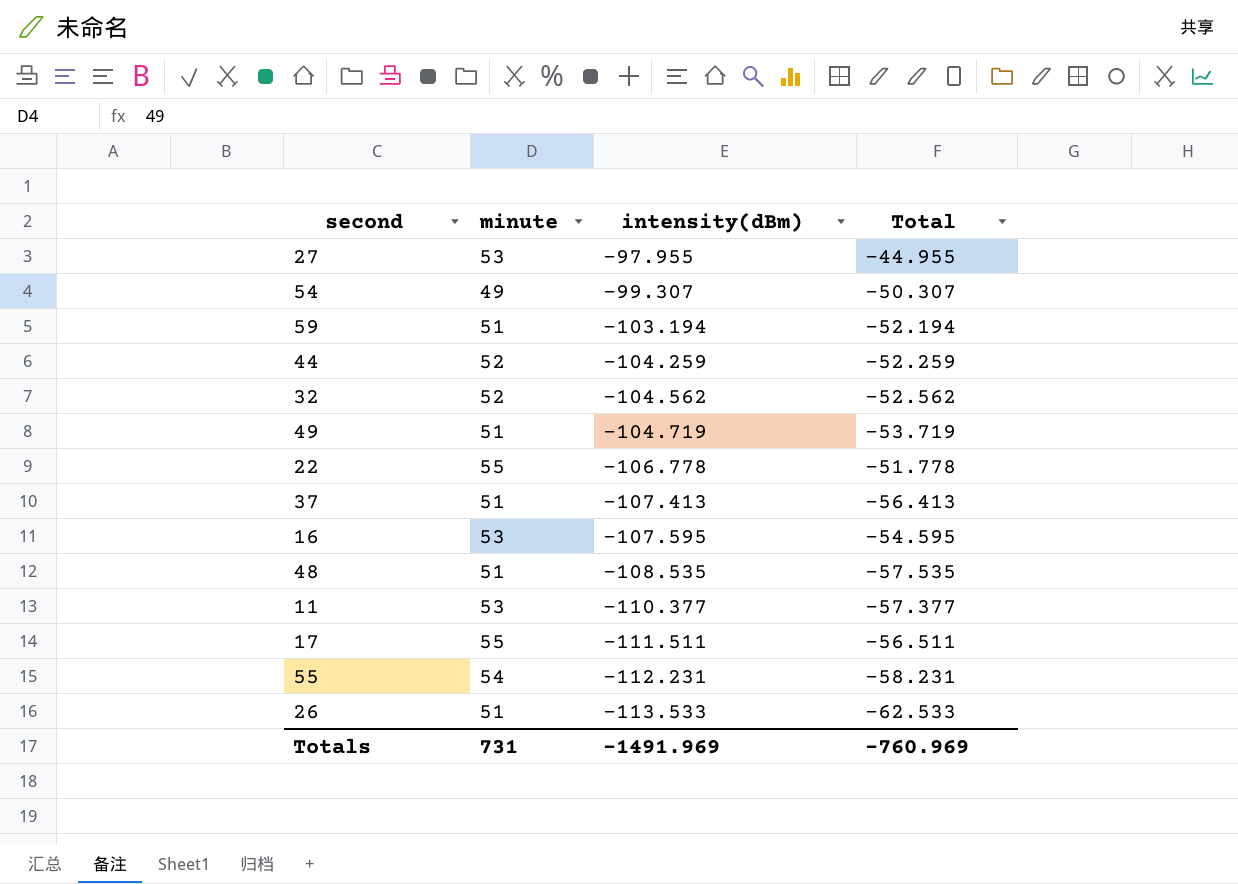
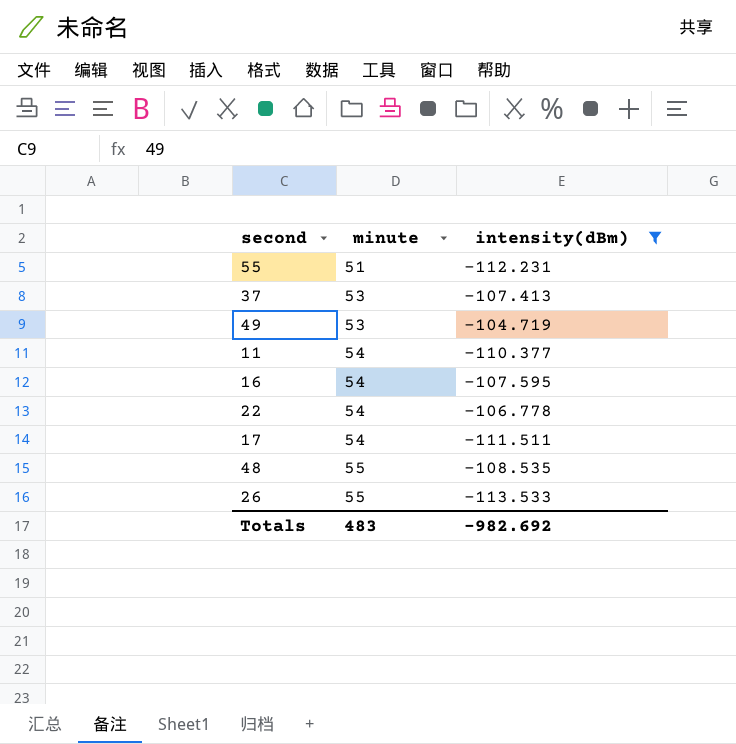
filter: none -> intensity(dBm) <= -104.719
row order: intensity(dBm) descending -> minute ascending
column Total | formula: [minute] + [intensity(dBm)] -> none
55 | minute: 54 -> 51
37 | minute: 51 -> 53
49 | minute: 51 -> 53
11 | minute: 53 -> 54
16 | minute: 53 -> 54
22 | minute: 55 -> 54
17 | minute: 55 -> 54
48 | minute: 51 -> 55
26 | minute: 51 -> 55
Totals | minute: 731 -> 483
Totals | intensity(dBm): -1491.969 -> -982.692

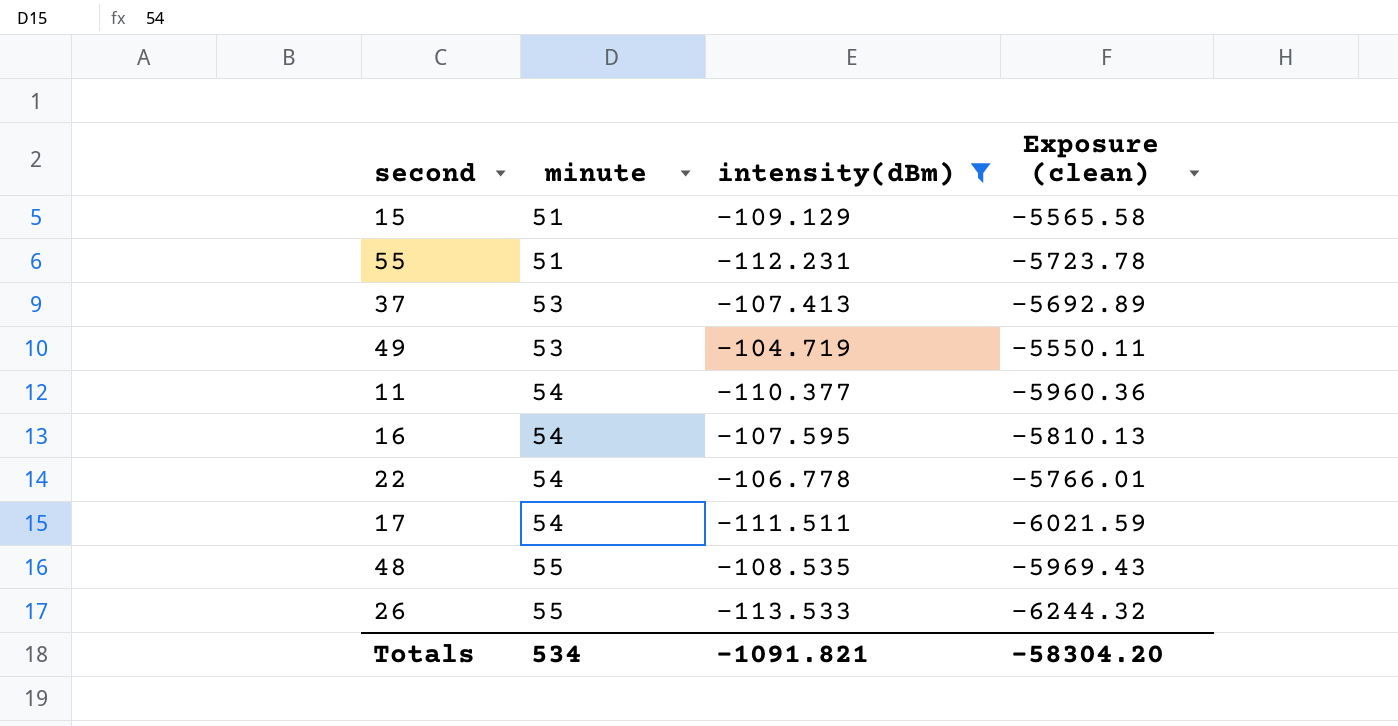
column Exposure (clean) | formula: none -> [minute] * [intensity(dBm)]
row 15: none -> 51 | -109.129 | -5565.58
Totals | minute: 483 -> 534
Totals | intensity(dBm): -982.692 -> -1091.821

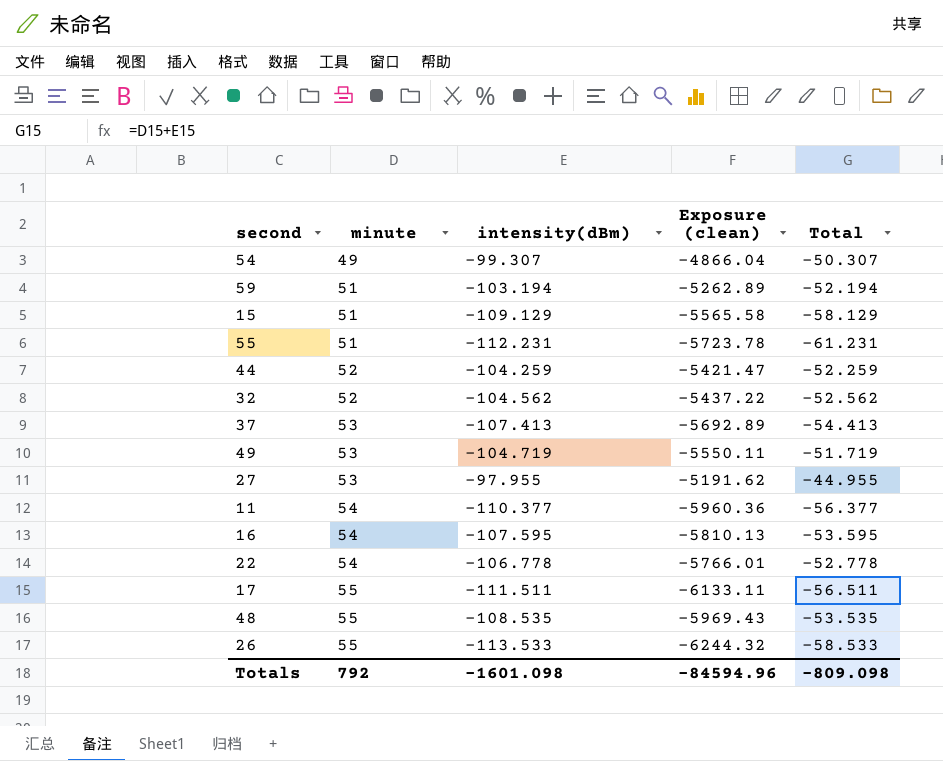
filter: intensity(dBm) <= -104.719 -> none
column Total | formula: none -> [minute] + [intensity(dBm)]
17 | minute: 54 -> 55
17 | Exposure (clean): -6021.59 -> -6133.11
Totals | minute: 534 -> 792
Totals | intensity(dBm): -1091.821 -> -1601.098
Totals | Exposure (clean): -58304.20 -> -84594.96

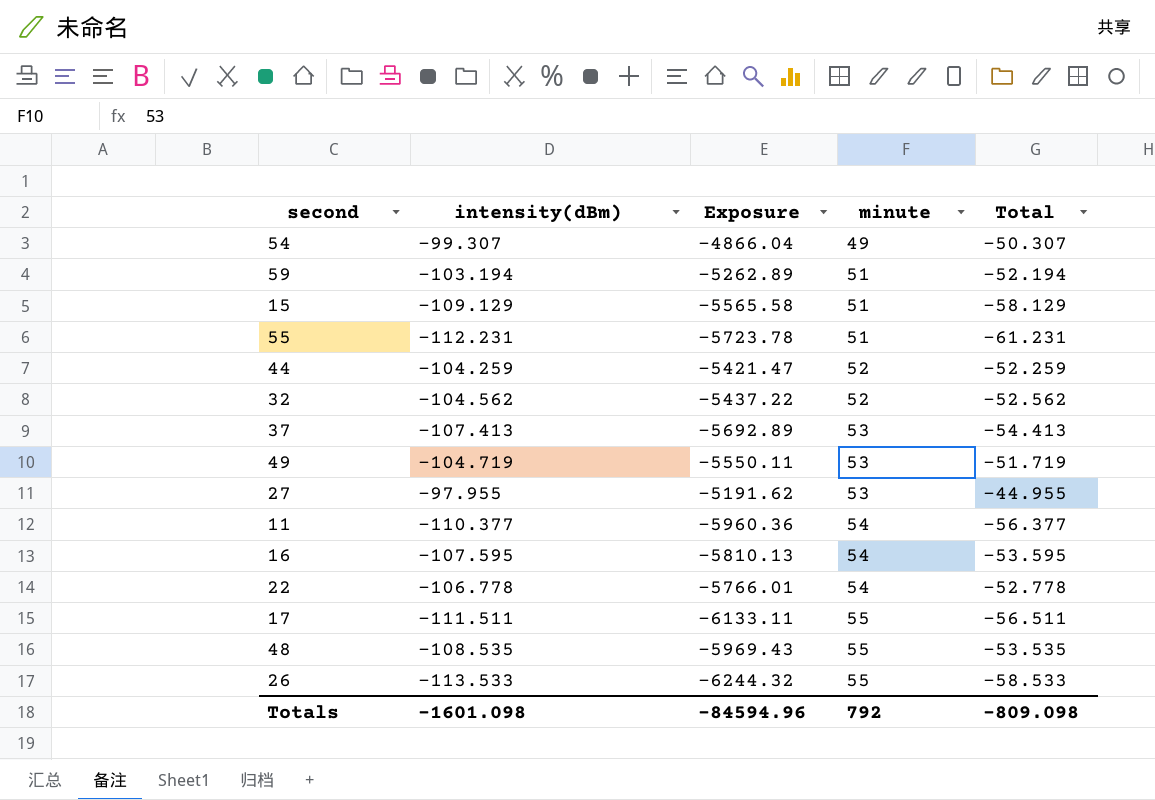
column name: Exposure (clean) -> Exposure
column minute | position: 2 -> 4

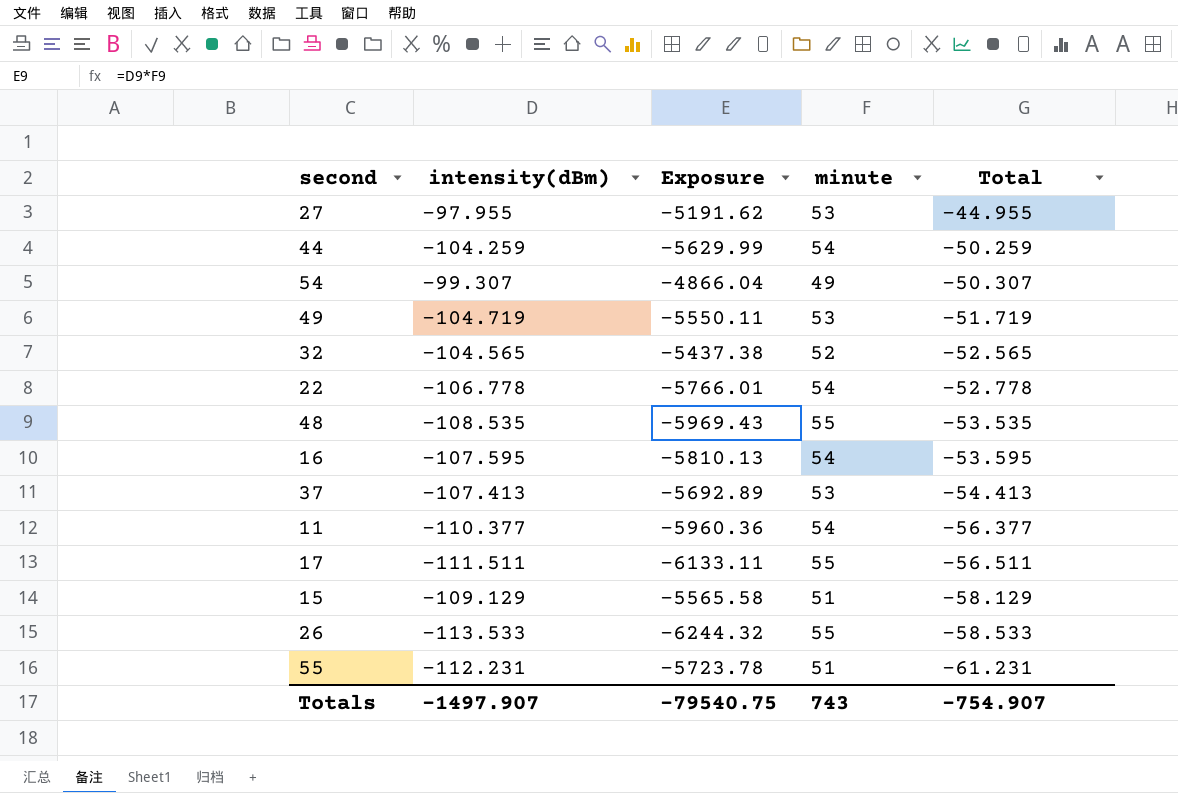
row order: minute ascending -> Total descending
row 59: -103.194 | -5262.89 | 51 | -52.194 -> none
44 | Exposure: -5421.47 -> -5629.99
44 | minute: 52 -> 54
44 | Total: -52.259 -> -50.259
32 | intensity(dBm): -104.562 -> -104.565
32 | Exposure: -5437.22 -> -5437.38
32 | Total: -52.562 -> -52.565
Totals | intensity(dBm): -1601.098 -> -1497.907
Totals | Exposure: -84594.96 -> -79540.75
Totals | minute: 792 -> 743
Totals | Total: -809.098 -> -754.907

